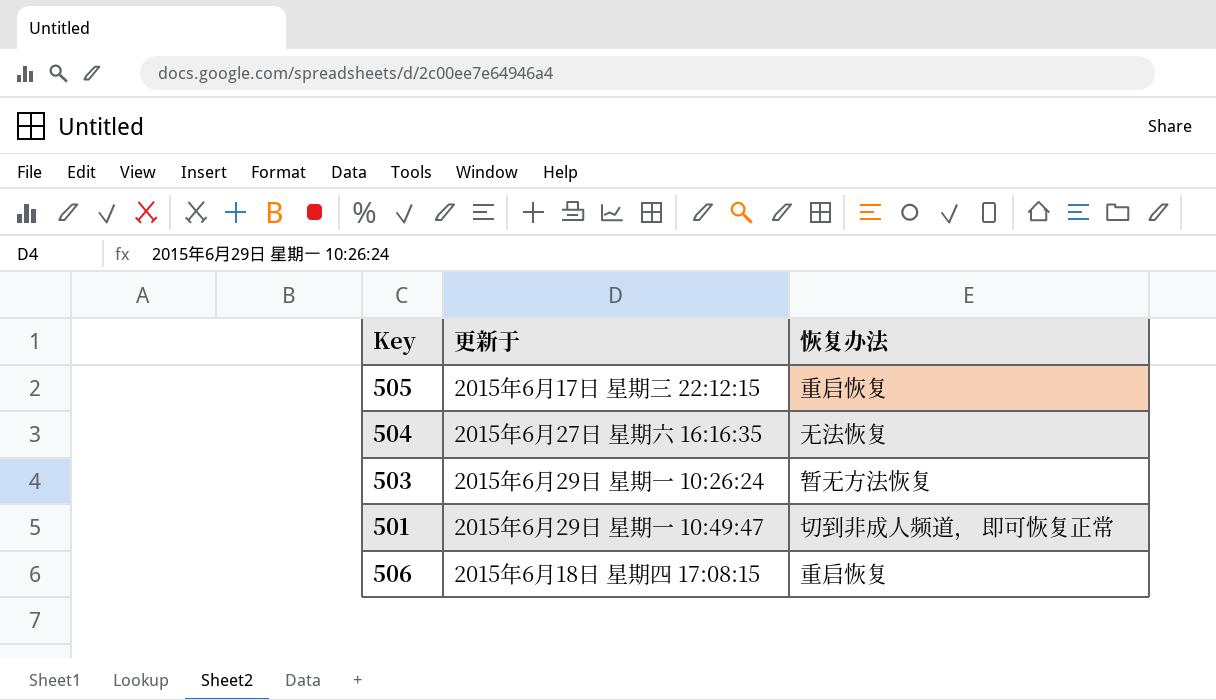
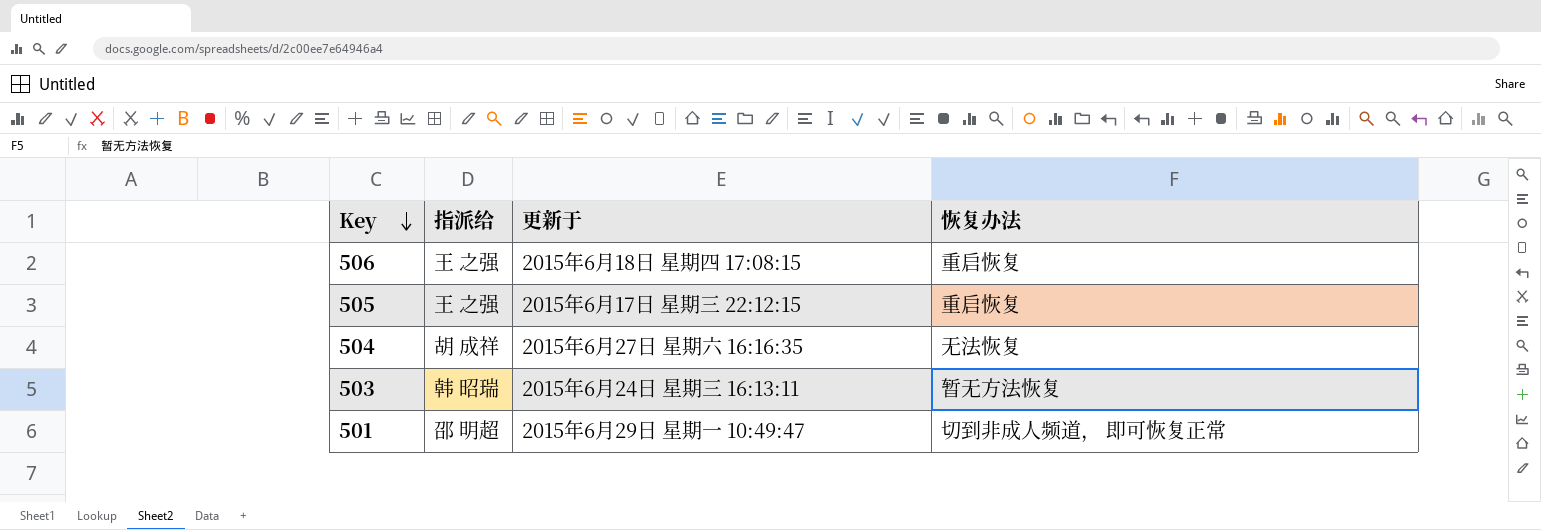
row order: none -> Key descending
column 指派给 | position: none -> 2
503 | 更新于: 2015年6月29日 星期一 10:26:24 -> 2015年6月24日 星期三 16:13:11

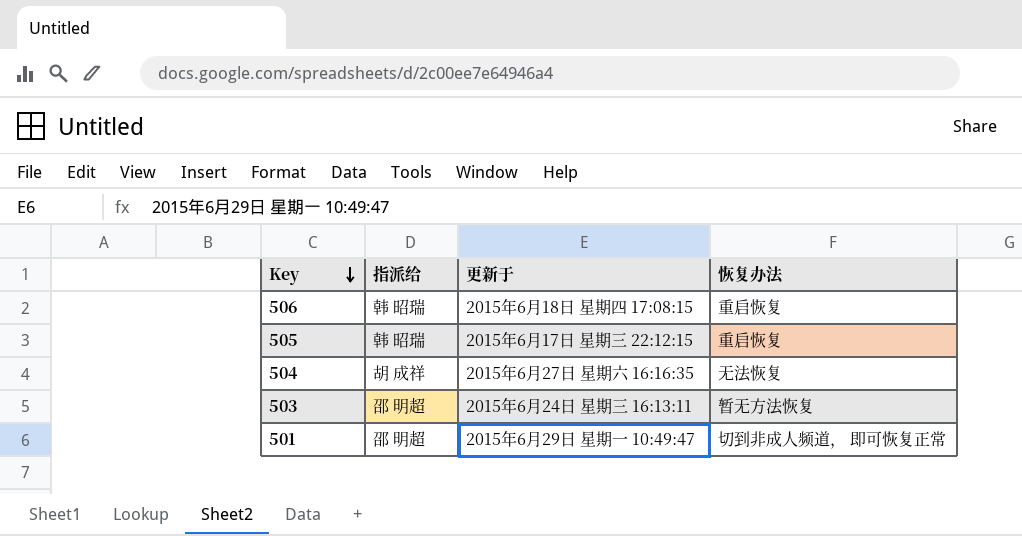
506 | 指派给: 王 之强 -> 韩 昭瑞
505 | 指派给: 王 之强 -> 韩 昭瑞
503 | 指派给: 韩 昭瑞 -> 邵 明超

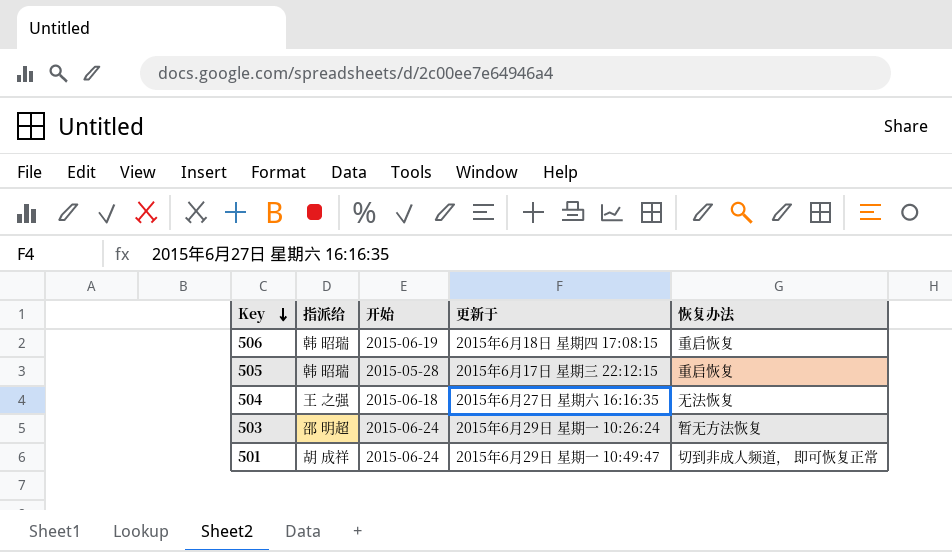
column 开始 | position: none -> 3
504 | 指派给: 胡 成祥 -> 王 之强
503 | 更新于: 2015年6月24日 星期三 16:13:11 -> 2015年6月29日 星期一 10:26:24
501 | 指派给: 邵 明超 -> 胡 成祥

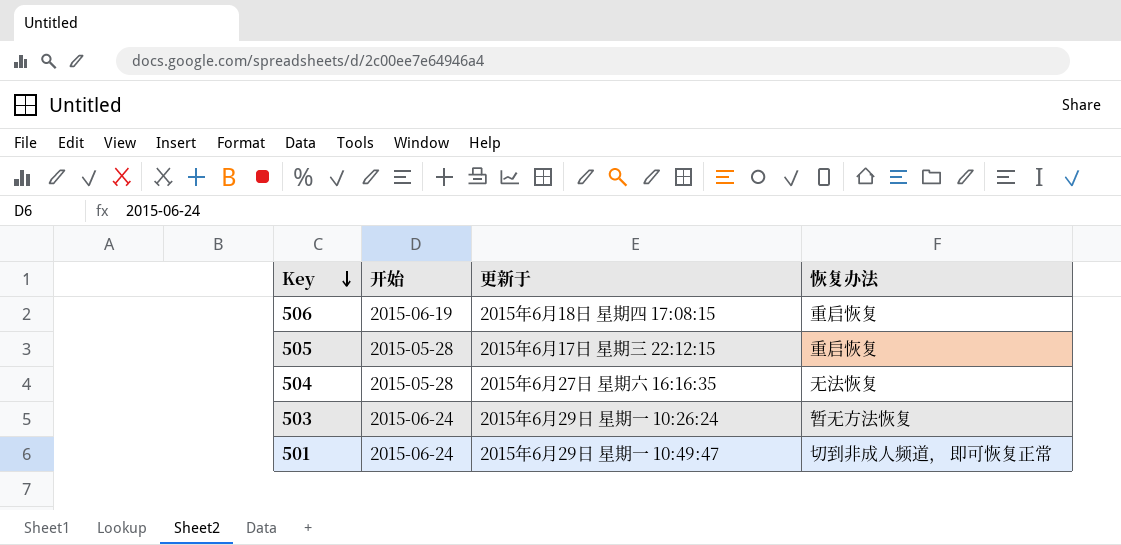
column 指派给 | position: 2 -> none
504 | 开始: 2015-06-18 -> 2015-05-28

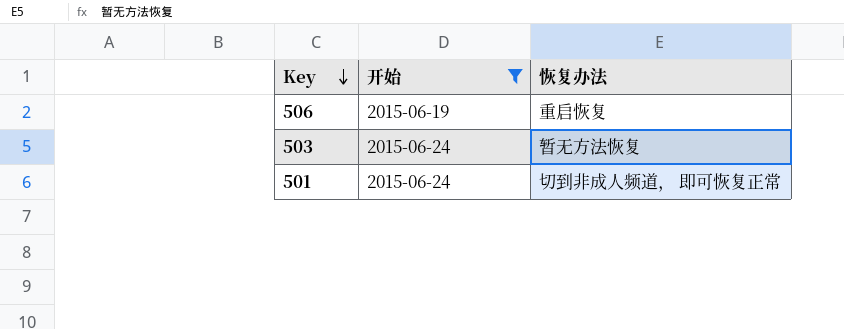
filter: none -> 开始 != 2015-05-28
column 更新于 | position: 3 -> none

